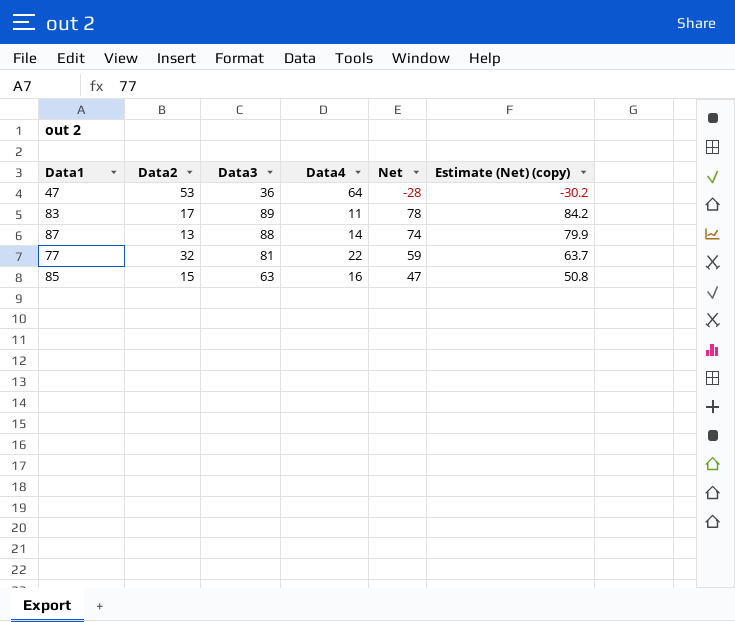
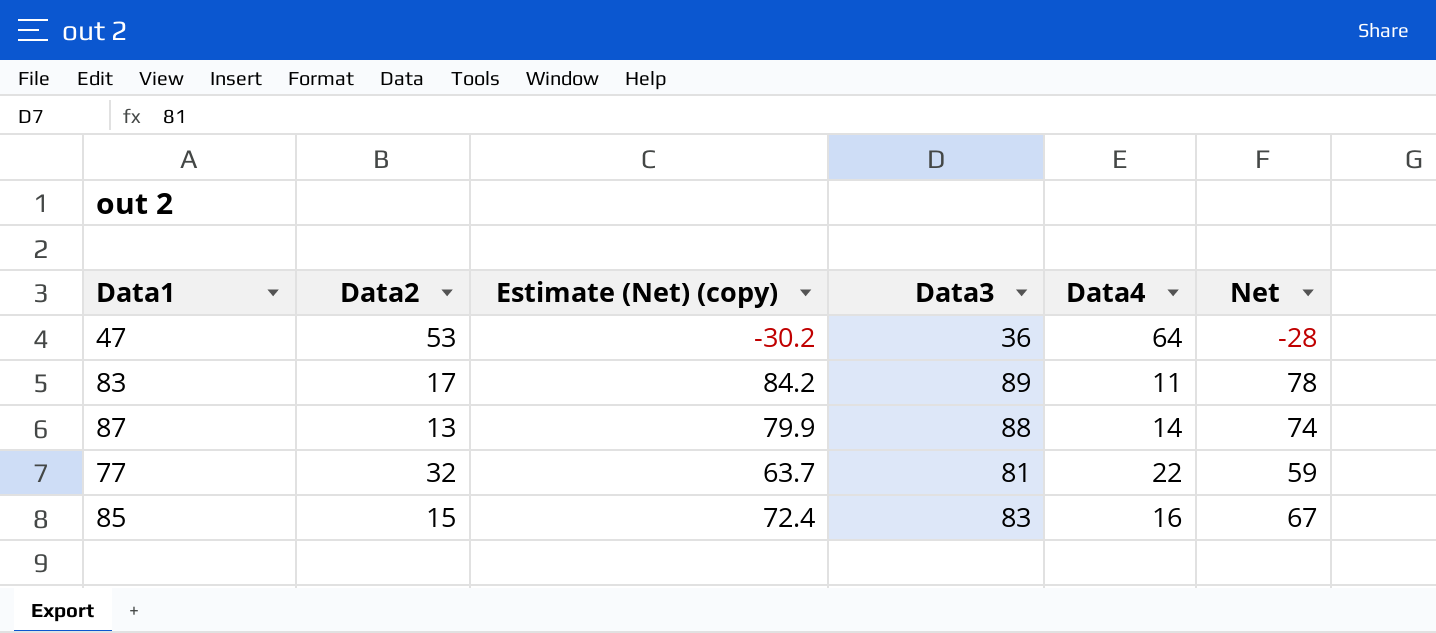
column Estimate (Net) (copy) | position: 6 -> 3
85 | Estimate (Net) (copy): 50.8 -> 72.4
85 | Data3: 63 -> 83
85 | Net: 47 -> 67

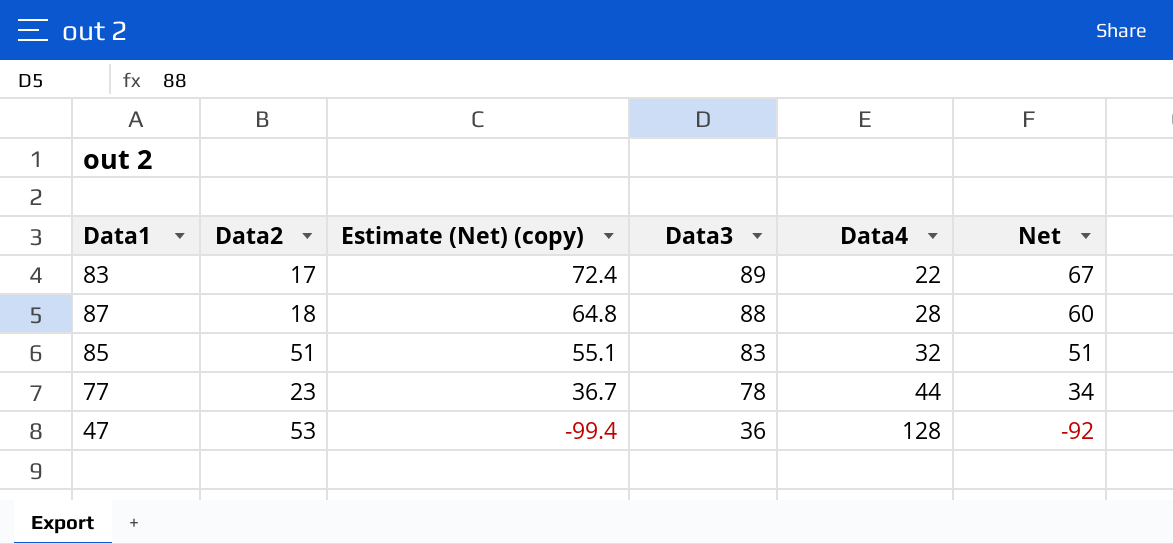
row order: none -> Estimate (Net) (copy) descending
83 | Estimate (Net) (copy): 84.2 -> 72.4
83 | Data4: 11 -> 22
83 | Net: 78 -> 67
87 | Data2: 13 -> 18
87 | Estimate (Net) (copy): 79.9 -> 64.8
87 | Data4: 14 -> 28
87 | Net: 74 -> 60
85 | Data2: 15 -> 51
85 | Estimate (Net) (copy): 72.4 -> 55.1
85 | Data4: 16 -> 32
85 | Net: 67 -> 51
77 | Data2: 32 -> 23
77 | Estimate (Net) (copy): 63.7 -> 36.7
77 | Data3: 81 -> 78
77 | Data4: 22 -> 44
77 | Net: 59 -> 34
47 | Estimate (Net) (copy): -30.2 -> -99.4
47 | Data4: 64 -> 128
47 | Net: -28 -> -92

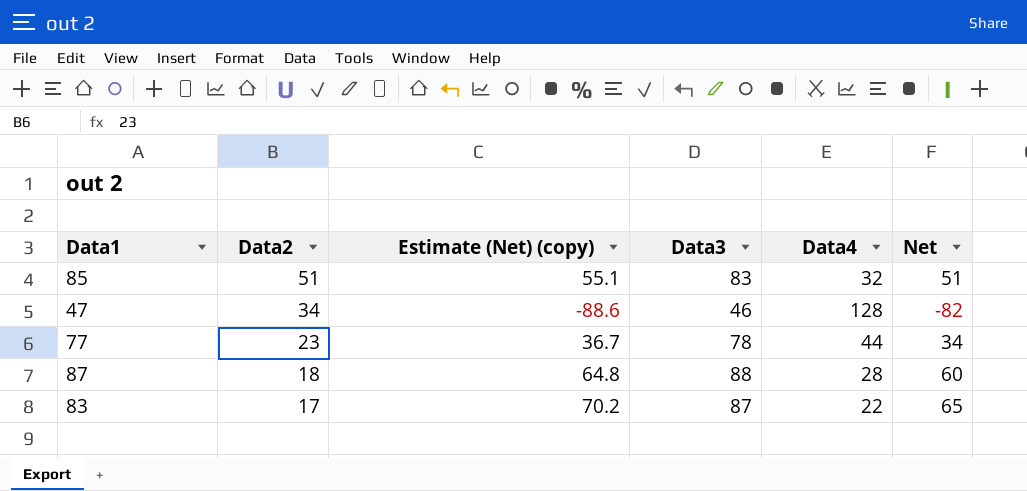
row order: Estimate (Net) (copy) descending -> Data2 descending
47 | Data2: 53 -> 34
47 | Estimate (Net) (copy): -99.4 -> -88.6
47 | Data3: 36 -> 46
47 | Net: -92 -> -82
83 | Estimate (Net) (copy): 72.4 -> 70.2
83 | Data3: 89 -> 87
83 | Net: 67 -> 65

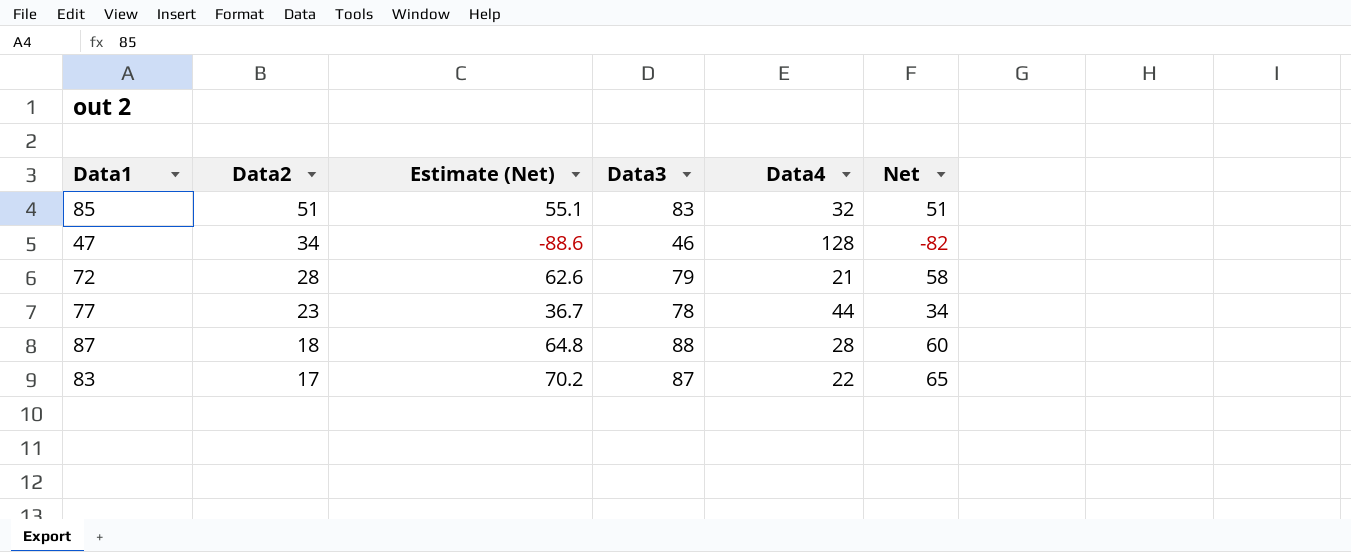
column name: Estimate (Net) (copy) -> Estimate (Net)
row 72: none -> 28 | 62.6 | 79 | 21 | 58

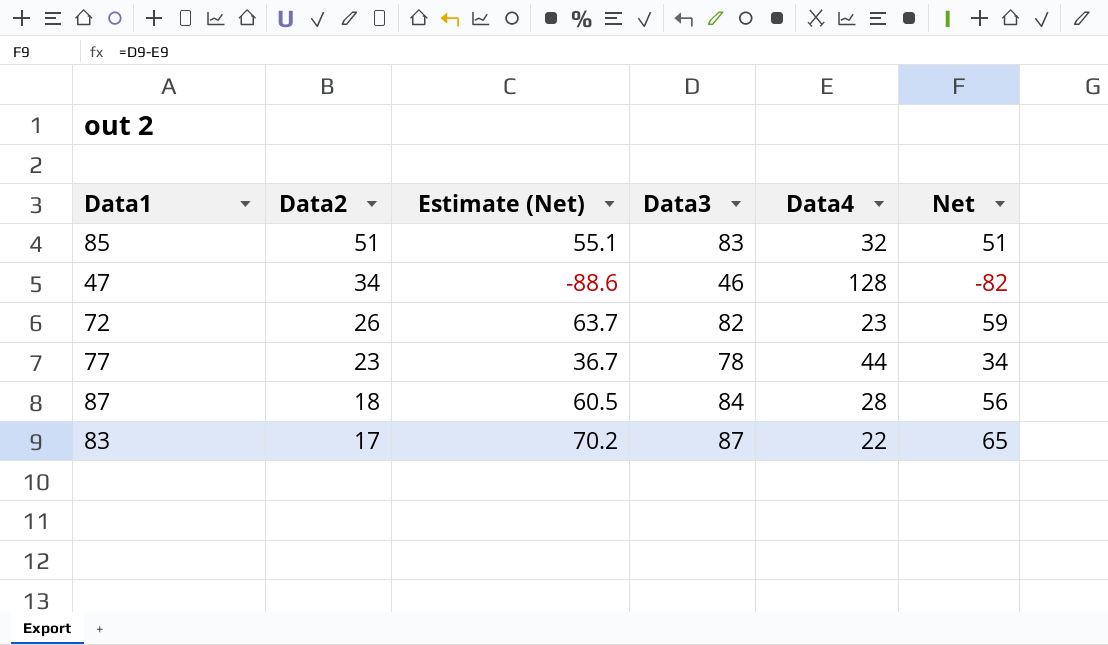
72 | Data2: 28 -> 26
72 | Estimate (Net): 62.6 -> 63.7
72 | Data3: 79 -> 82
72 | Data4: 21 -> 23
72 | Net: 58 -> 59
87 | Estimate (Net): 64.8 -> 60.5
87 | Data3: 88 -> 84
87 | Net: 60 -> 56

